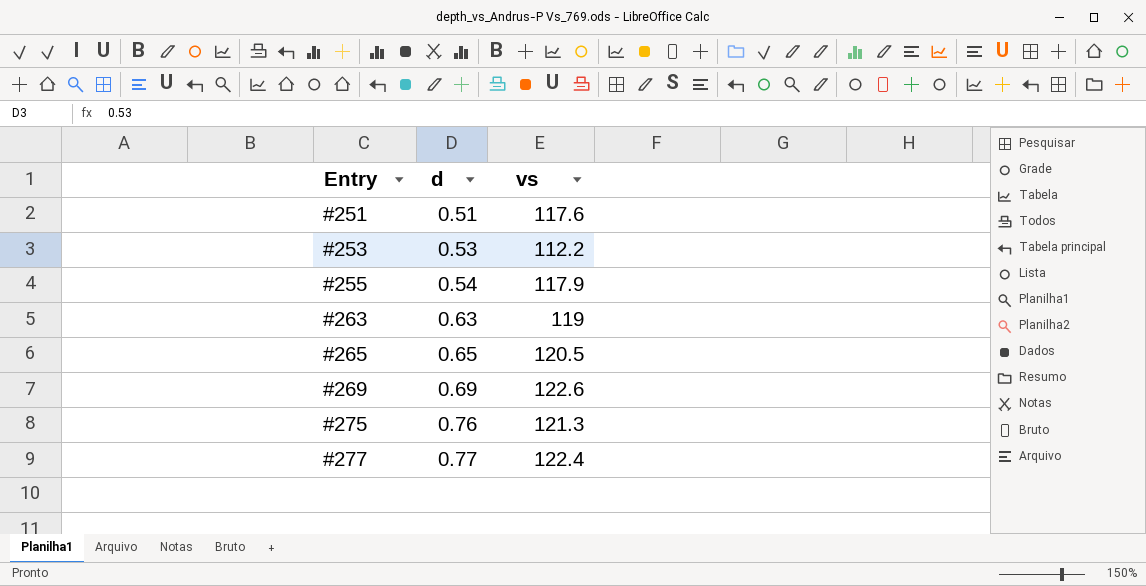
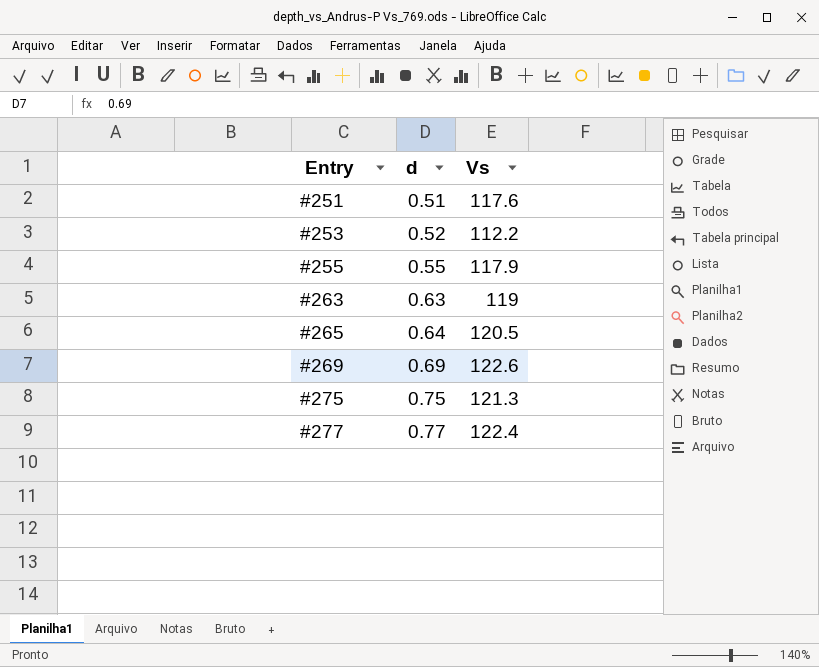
column name: vs -> Vs
#253 | d: 0.53 -> 0.52
#255 | d: 0.54 -> 0.55
#265 | d: 0.65 -> 0.64
#275 | d: 0.76 -> 0.75

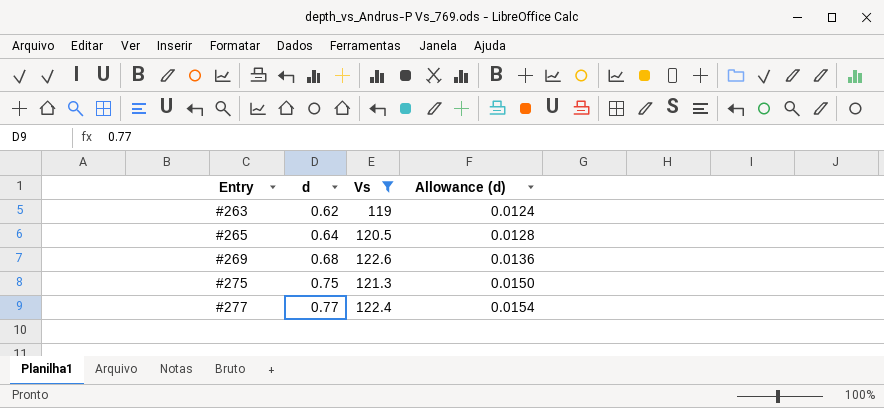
filter: none -> Vs >= 119
column Allowance (d) | formula: none -> [d] * 0.02
#263 | d: 0.63 -> 0.62
#269 | d: 0.69 -> 0.68

